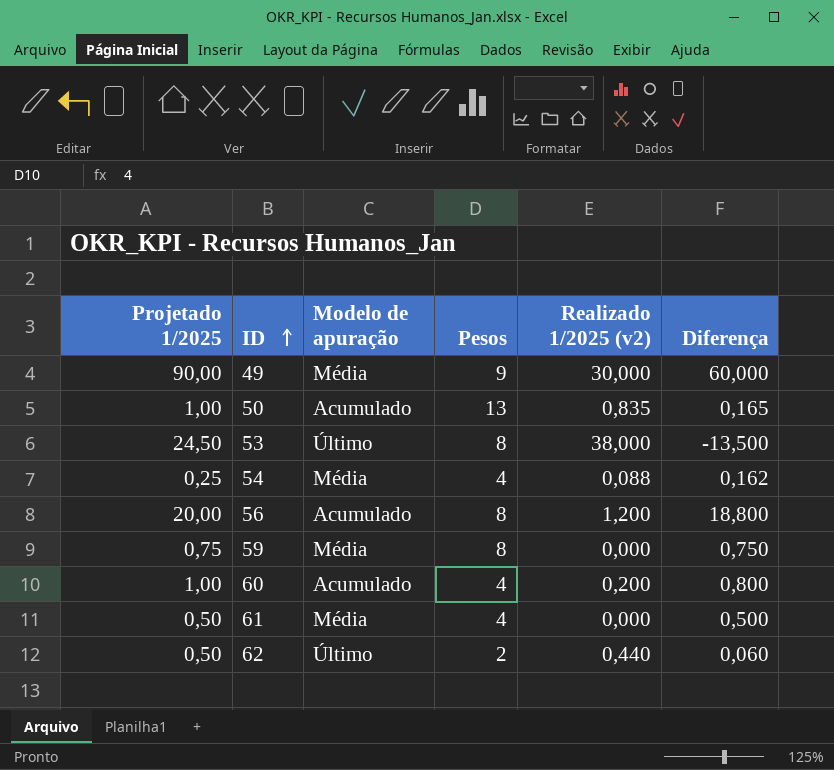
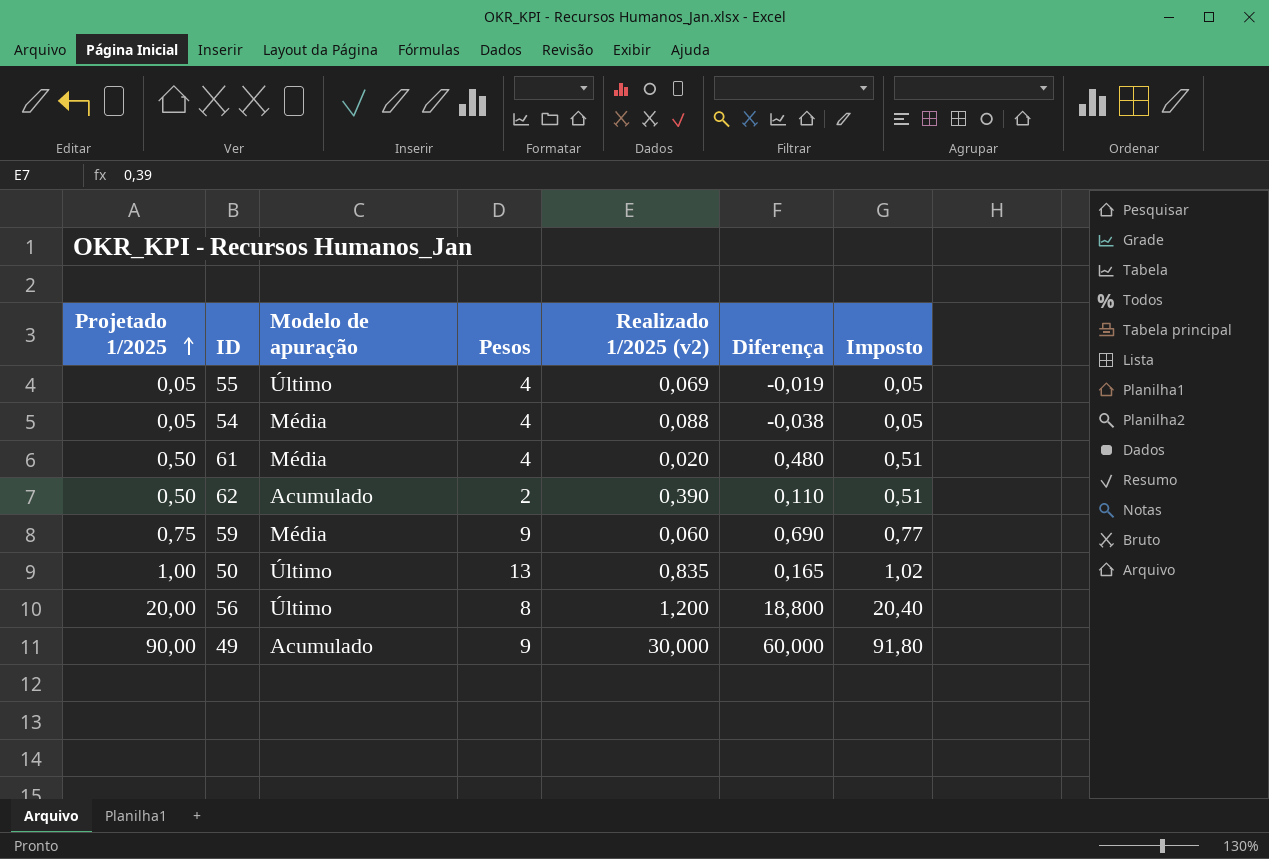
row order: ID ascending -> Projetado 1/2025 ascending
column Imposto | formula: none -> [Projetado 1/2025] * 1,02
row 53: 24,50 | Último | 8 | 38,000 | -13,500 -> none
row 60: 1,00 | Acumulado | 4 | 0,200 | 0,800 -> none
row 55: none -> 0,05 | Último | 4 | 0,069 | -0,019 | 0,05
54 | Projetado 1/2025: 0,25 -> 0,05
54 | Diferença: 0,162 -> -0,038
61 | Realizado 1/2025 (v2): 0,000 -> 0,020
61 | Diferença: 0,500 -> 0,480
62 | Modelo de apuração: Último -> Acumulado
62 | Realizado 1/2025 (v2): 0,440 -> 0,390
62 | Diferença: 0,060 -> 0,110
59 | Pesos: 8 -> 9
59 | Realizado 1/2025 (v2): 0,000 -> 0,060
59 | Diferença: 0,750 -> 0,690
50 | Modelo de apuração: Acumulado -> Último
56 | Modelo de apuração: Acumulado -> Último
49 | Modelo de apuração: Média -> Acumulado

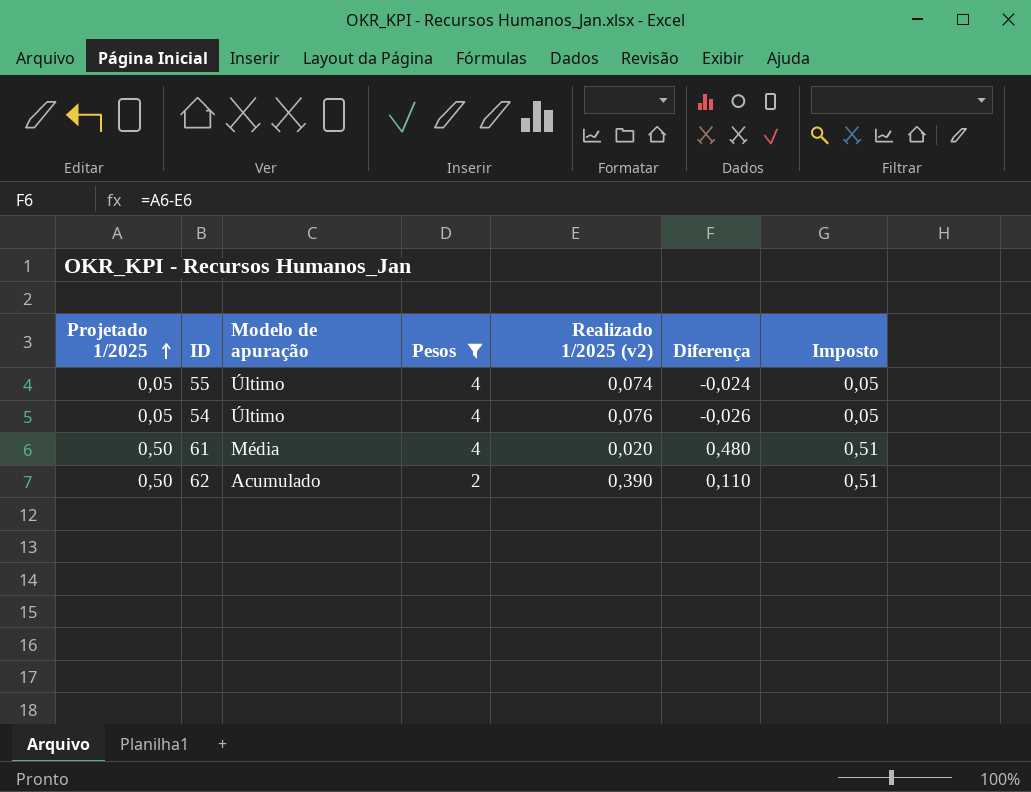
filter: none -> Pesos <= 4
55 | Realizado 1/2025 (v2): 0,069 -> 0,074
55 | Diferença: -0,019 -> -0,024
54 | Modelo de apuração: Média -> Último
54 | Realizado 1/2025 (v2): 0,088 -> 0,076
54 | Diferença: -0,038 -> -0,026

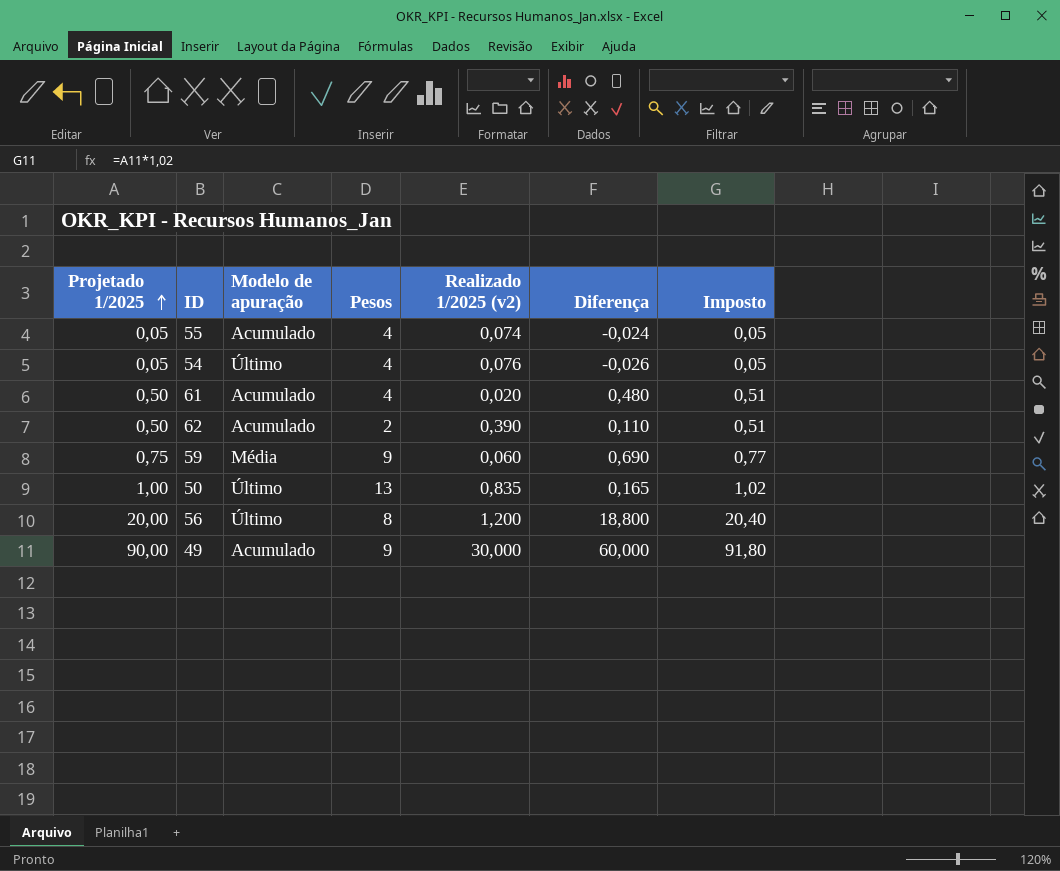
filter: Pesos <= 4 -> none
55 | Modelo de apuração: Último -> Acumulado
61 | Modelo de apuração: Média -> Acumulado

